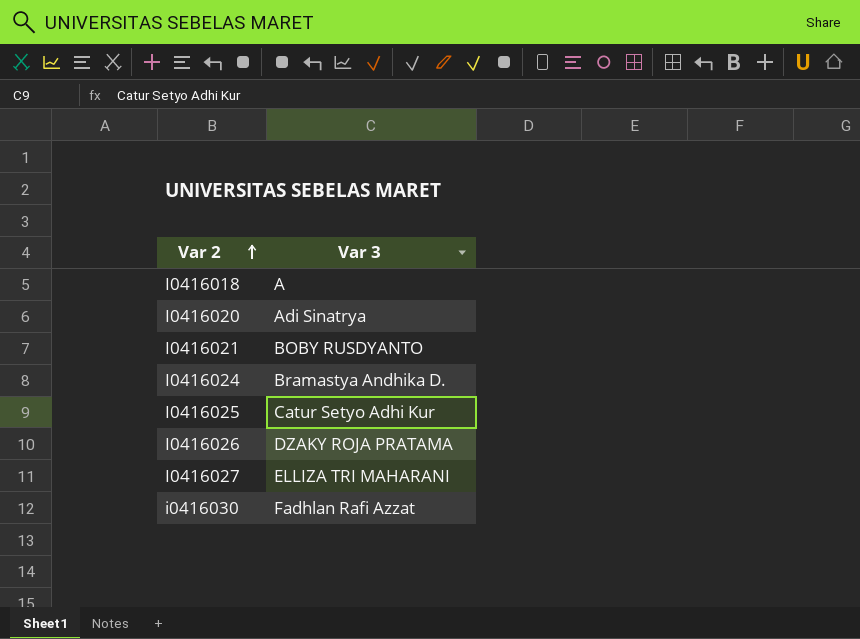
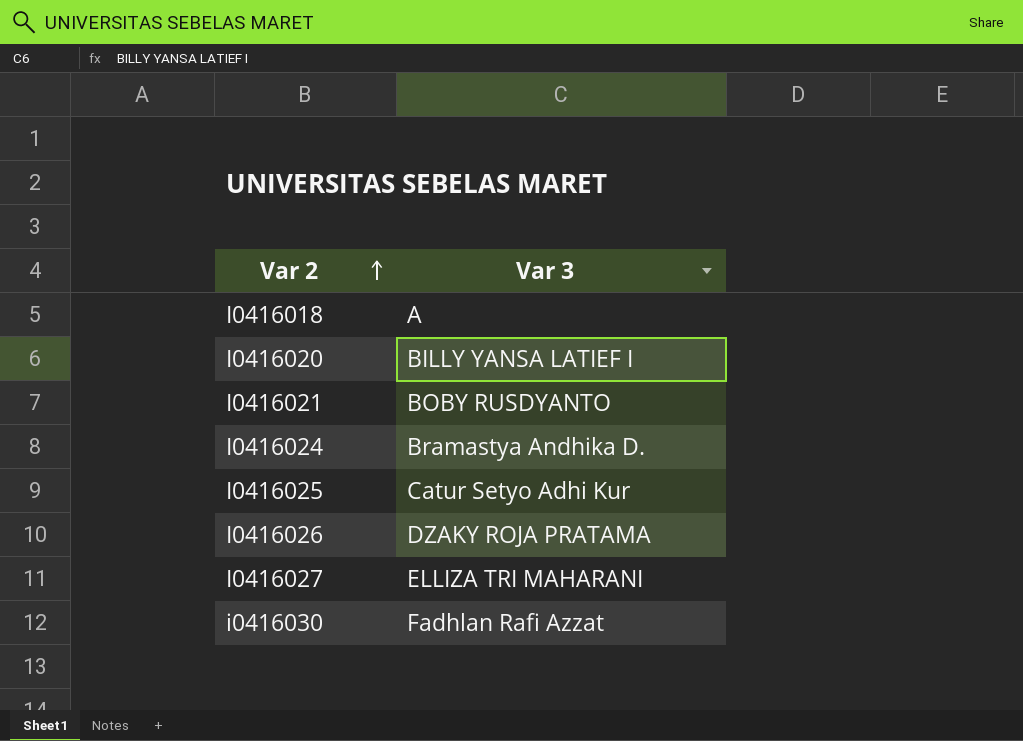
I0416020 | Var 3: Adi Sinatrya -> BILLY YANSA LATIEF I

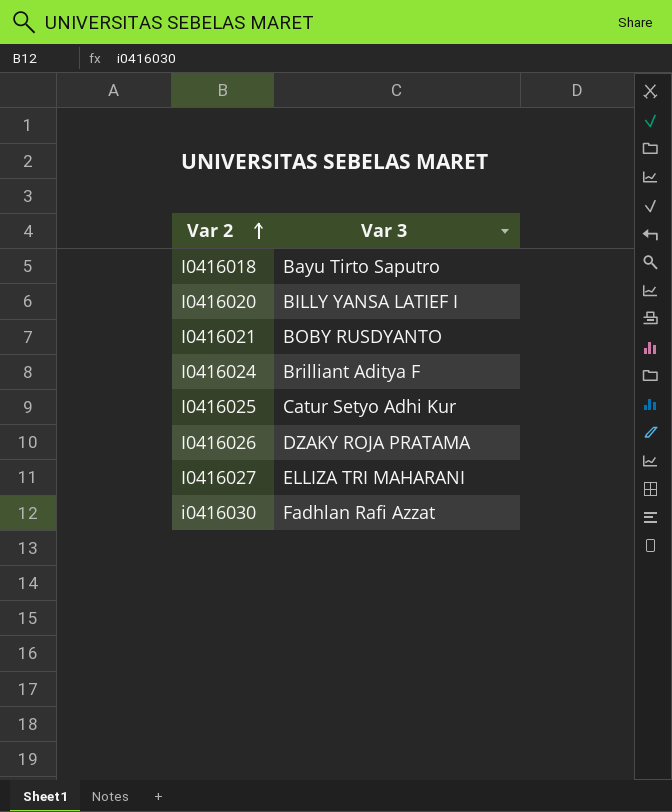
I0416018 | Var 3: A -> Bayu Tirto Saputro
I0416024 | Var 3: Bramastya Andhika D. -> Brilliant Aditya F

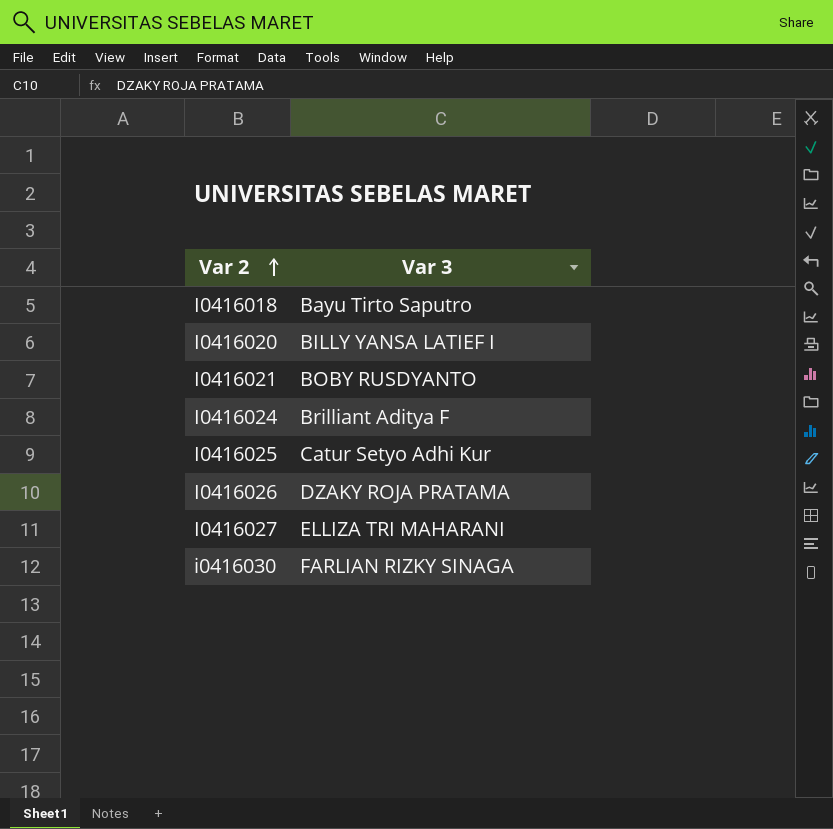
i0416030 | Var 3: Fadhlan Rafi Azzat -> FARLIAN RIZKY SINAGA

